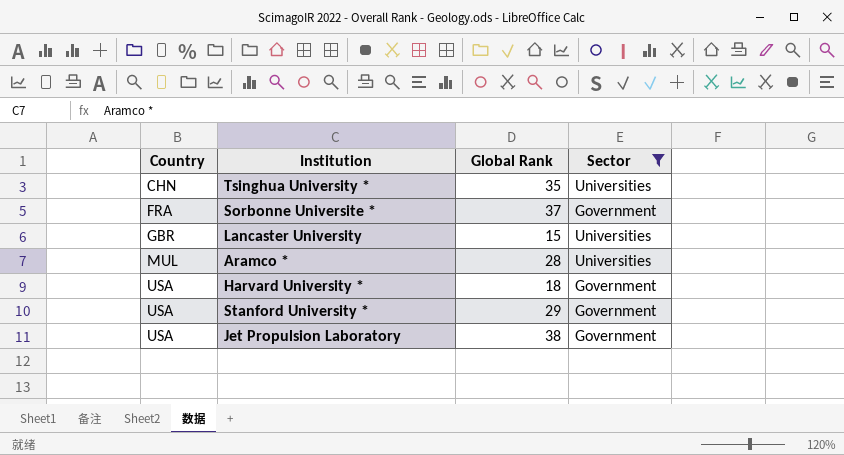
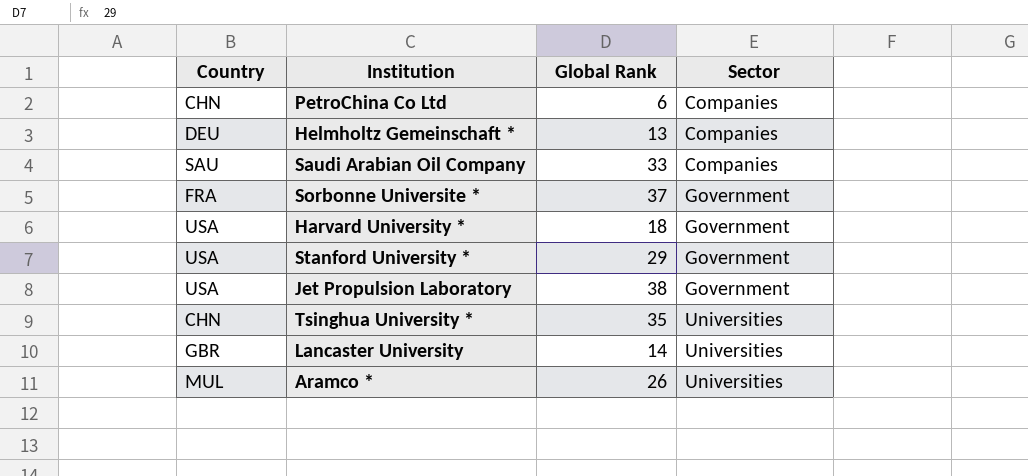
filter: Sector != Companies -> none
row order: Country ascending -> Sector ascending
Lancaster University | Global Rank: 15 -> 14
Aramco * | Global Rank: 28 -> 26

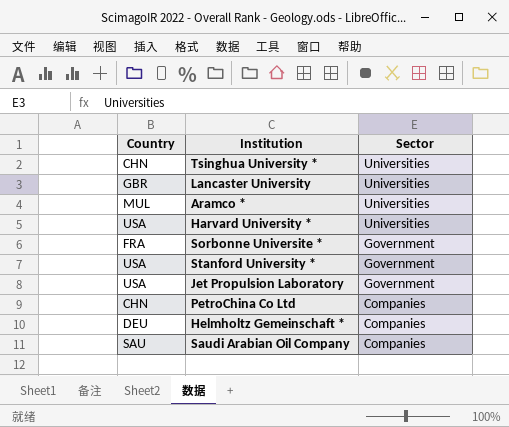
row order: Sector ascending -> Sector descending
column Global Rank | position: 3 -> none
Harvard University * | Sector: Government -> Universities

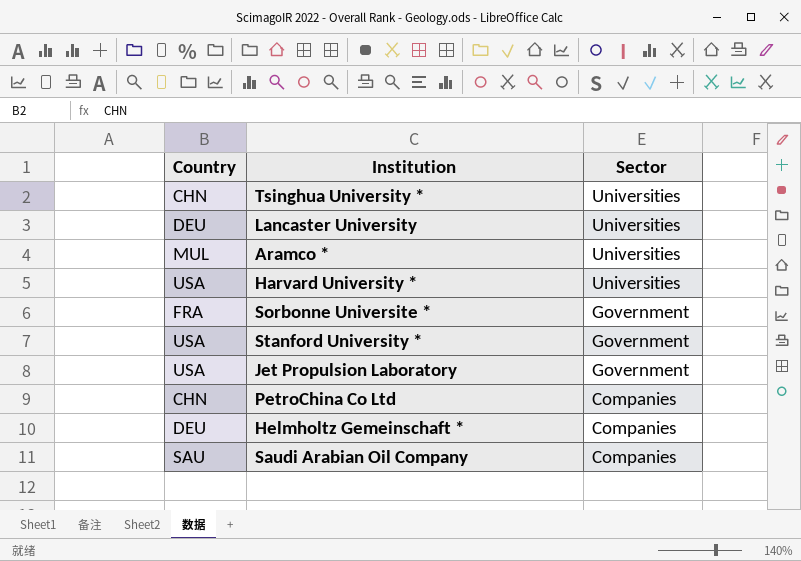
Lancaster University | Country: GBR -> DEU

